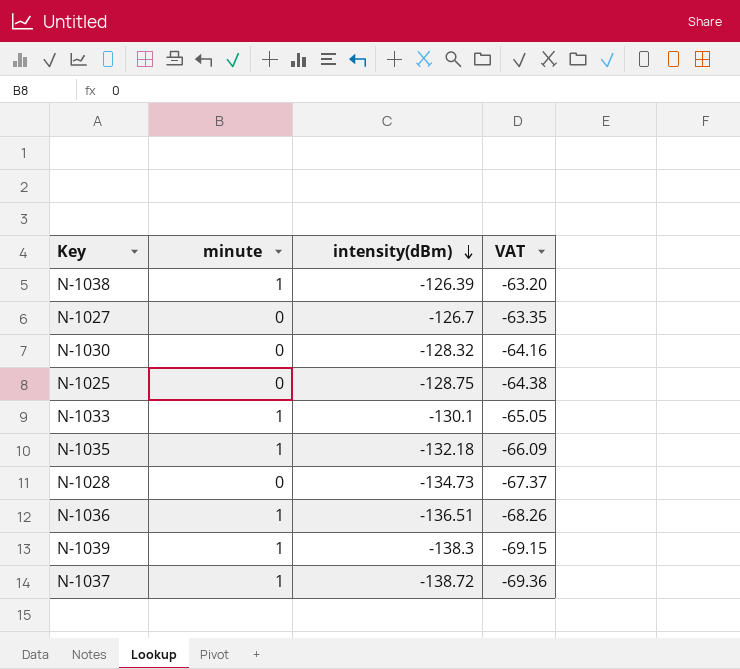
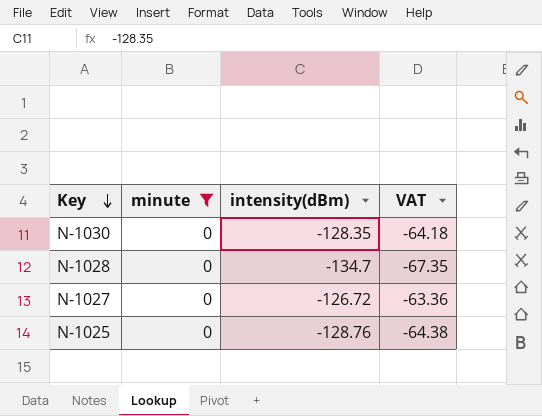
filter: none -> minute = 0
row order: intensity(dBm) descending -> Key descending
N-1030 | intensity(dBm): -128.32 -> -128.35
N-1030 | VAT: -64.16 -> -64.18
N-1028 | intensity(dBm): -134.73 -> -134.7
N-1028 | VAT: -67.37 -> -67.35
N-1027 | intensity(dBm): -126.7 -> -126.72
N-1027 | VAT: -63.35 -> -63.36
N-1025 | intensity(dBm): -128.75 -> -128.76

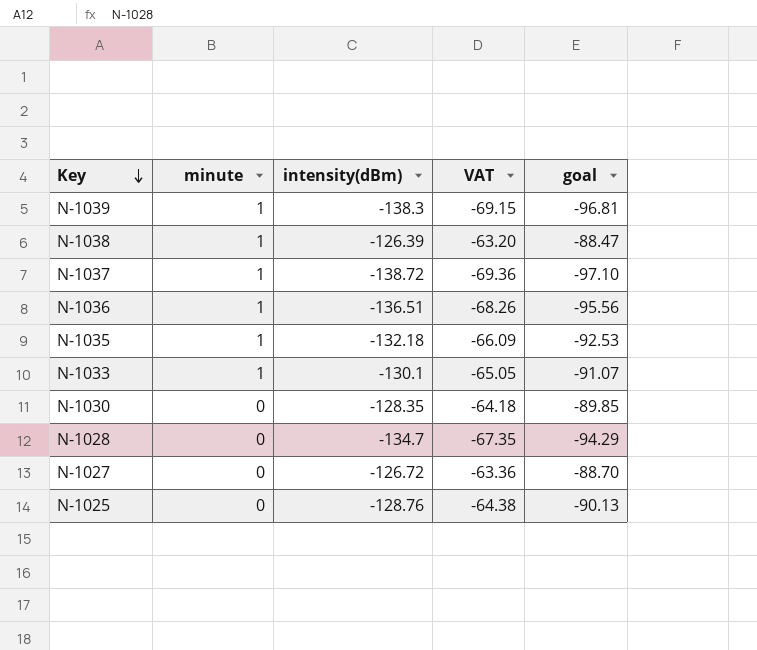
filter: minute = 0 -> none
column goal | formula: none -> [intensity(dBm)] * 0.7

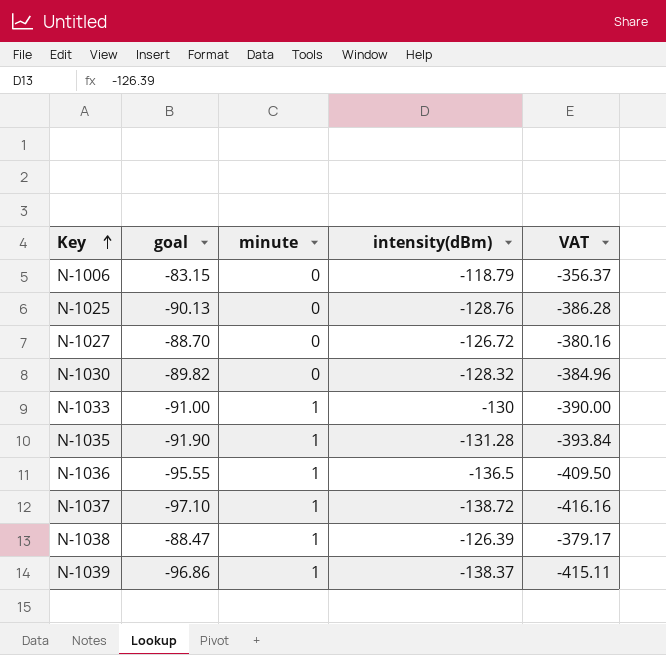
row order: Key descending -> Key ascending
column goal | position: 5 -> 2
column VAT | formula: [intensity(dBm)] * 0.5 -> [intensity(dBm)] * 3
row N-1028: 0 | -134.7 | -67.35 | -94.29 -> none
row N-1006: none -> -83.15 | 0 | -118.79 | -356.37
N-1030 | goal: -89.85 -> -89.82
N-1030 | intensity(dBm): -128.35 -> -128.32
N-1033 | goal: -91.07 -> -91.00
N-1033 | intensity(dBm): -130.1 -> -130
N-1035 | goal: -92.53 -> -91.90
N-1035 | intensity(dBm): -132.18 -> -131.28
N-1036 | goal: -95.56 -> -95.55
N-1036 | intensity(dBm): -136.51 -> -136.5
N-1039 | goal: -96.81 -> -96.86
N-1039 | intensity(dBm): -138.3 -> -138.37

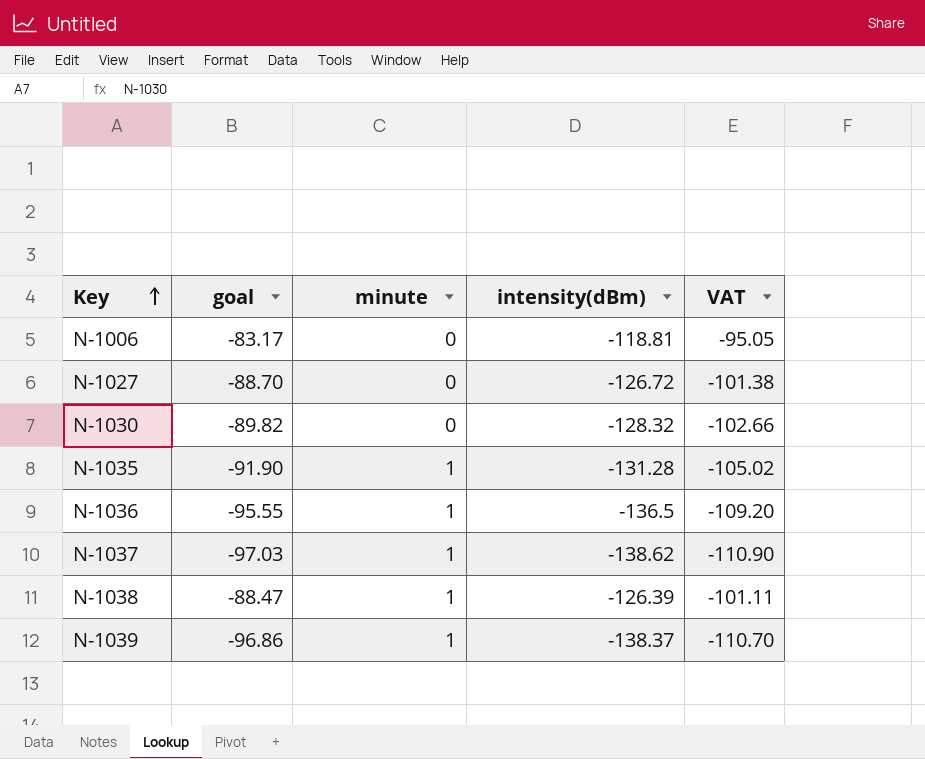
column VAT | formula: [intensity(dBm)] * 3 -> [intensity(dBm)] * 0.8
row N-1025: -90.13 | 0 | -128.76 | -386.28 -> none
row N-1033: -91.00 | 1 | -130 | -390.00 -> none
N-1006 | goal: -83.15 -> -83.17
N-1006 | intensity(dBm): -118.79 -> -118.81
N-1037 | goal: -97.10 -> -97.03
N-1037 | intensity(dBm): -138.72 -> -138.62

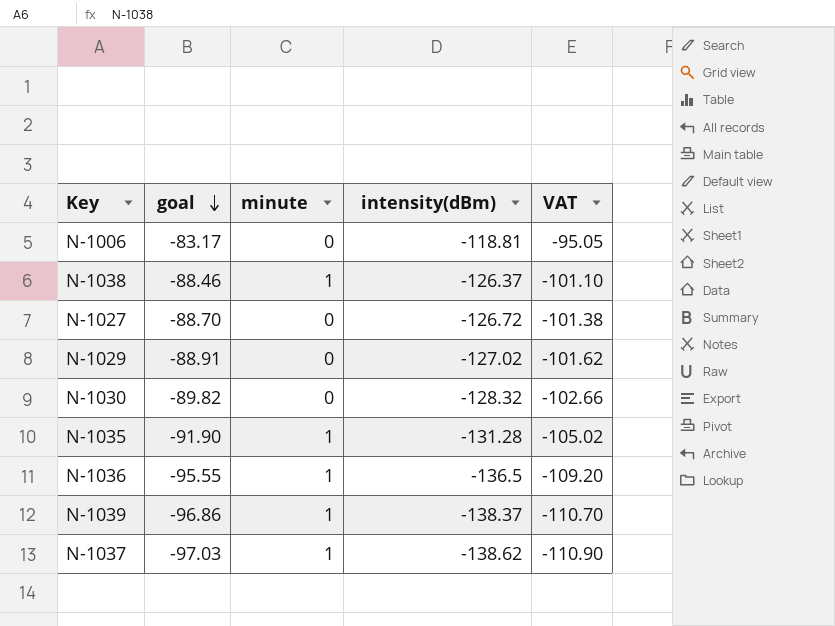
row order: Key ascending -> goal descending
N-1038 | goal: -88.47 -> -88.46
N-1038 | intensity(dBm): -126.39 -> -126.37
N-1038 | VAT: -101.11 -> -101.10
row N-1029: none -> -88.91 | 0 | -127.02 | -101.62

